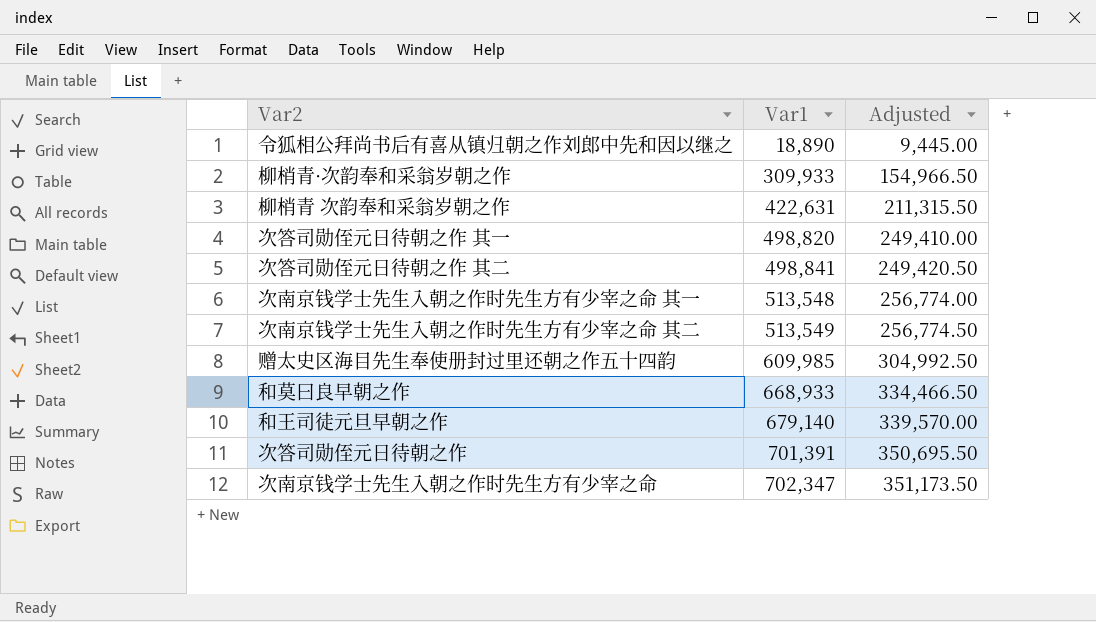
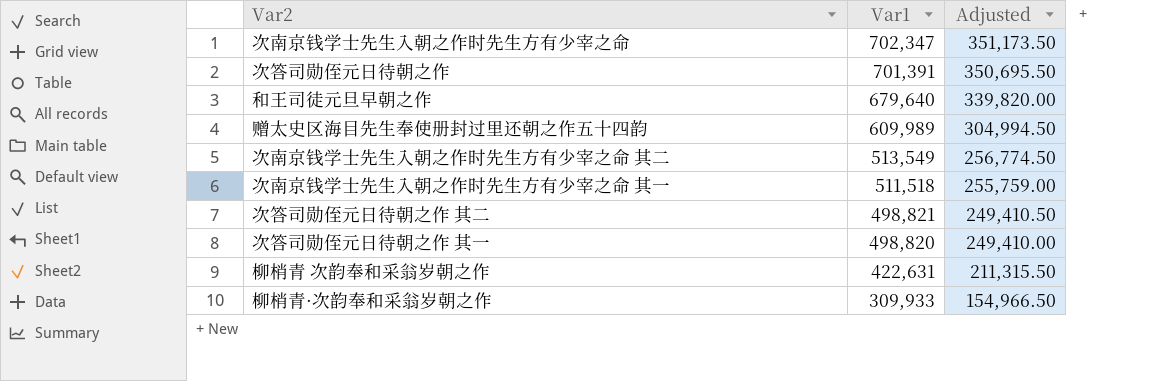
row order: Var1 ascending -> Var1 descending
row 令狐相公拜尚书后有喜从镇归朝之作刘郎中先和因以继之: 18,890 | 9,445.00 -> none
row 和莫曰良早朝之作: 668,933 | 334,466.50 -> none
和王司徒元旦早朝之作 | Var1: 679,140 -> 679,640
和王司徒元旦早朝之作 | Adjusted: 339,570.00 -> 339,820.00
赠太史区海目先生奉使册封过里还朝之作五十四韵 | Var1: 609,985 -> 609,989
赠太史区海目先生奉使册封过里还朝之作五十四韵 | Adjusted: 304,992.50 -> 304,994.50
次南京钱学士先生入朝之作时先生方有少宰之命 其一 | Var1: 513,548 -> 511,518
次南京钱学士先生入朝之作时先生方有少宰之命 其一 | Adjusted: 256,774.00 -> 255,759.00
次答司勋侄元日待朝之作 其二 | Var1: 498,841 -> 498,821
次答司勋侄元日待朝之作 其二 | Adjusted: 249,420.50 -> 249,410.50

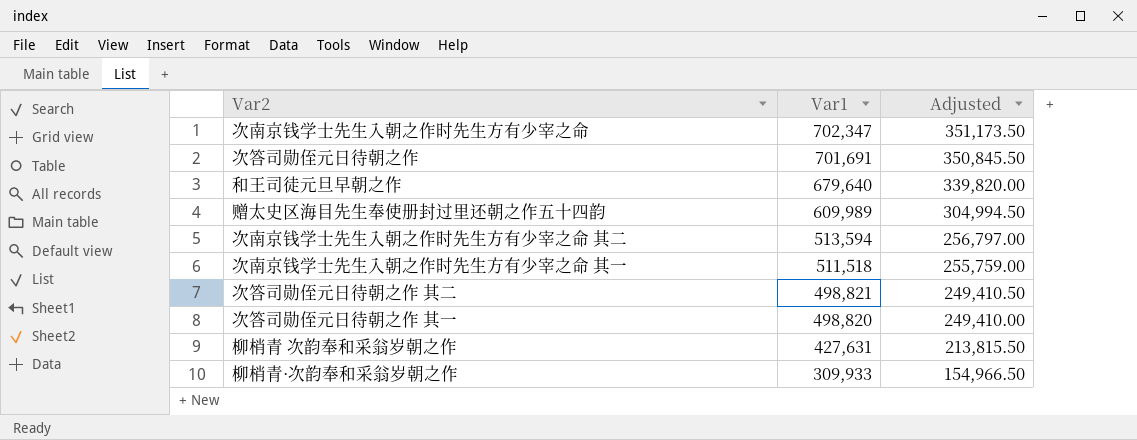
次答司勋侄元日待朝之作 | Var1: 701,391 -> 701,691
次答司勋侄元日待朝之作 | Adjusted: 350,695.50 -> 350,845.50
次南京钱学士先生入朝之作时先生方有少宰之命 其二 | Var1: 513,549 -> 513,594
次南京钱学士先生入朝之作时先生方有少宰之命 其二 | Adjusted: 256,774.50 -> 256,797.00
柳梢青 次韵奉和采翁岁朝之作 | Var1: 422,631 -> 427,631
柳梢青 次韵奉和采翁岁朝之作 | Adjusted: 211,315.50 -> 213,815.50

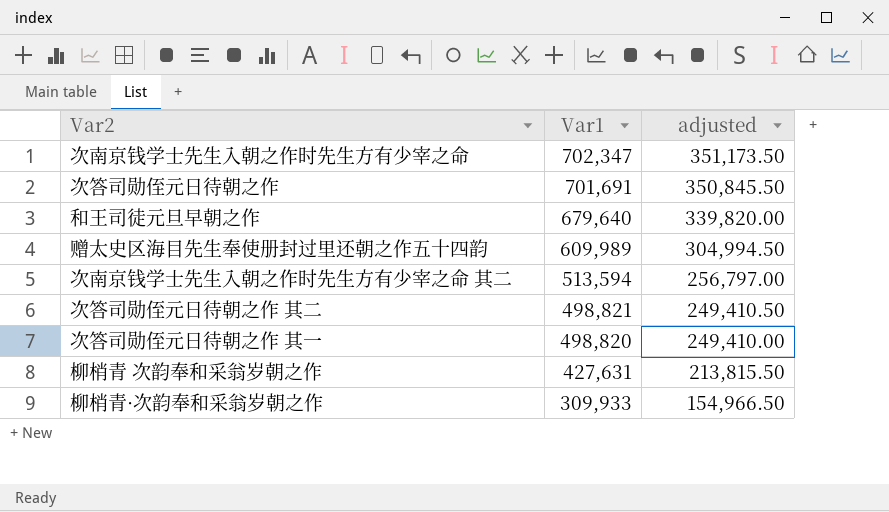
column name: Adjusted -> adjusted
row 次南京钱学士先生入朝之作时先生方有少宰之命 其一: 511,518 | 255,759.00 -> none

